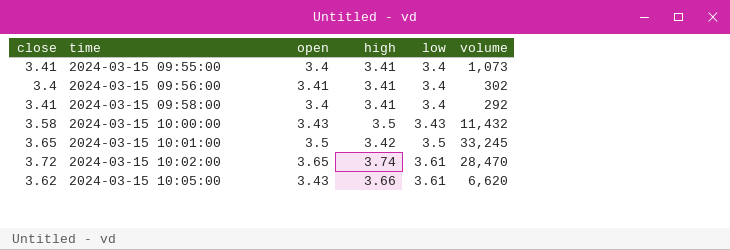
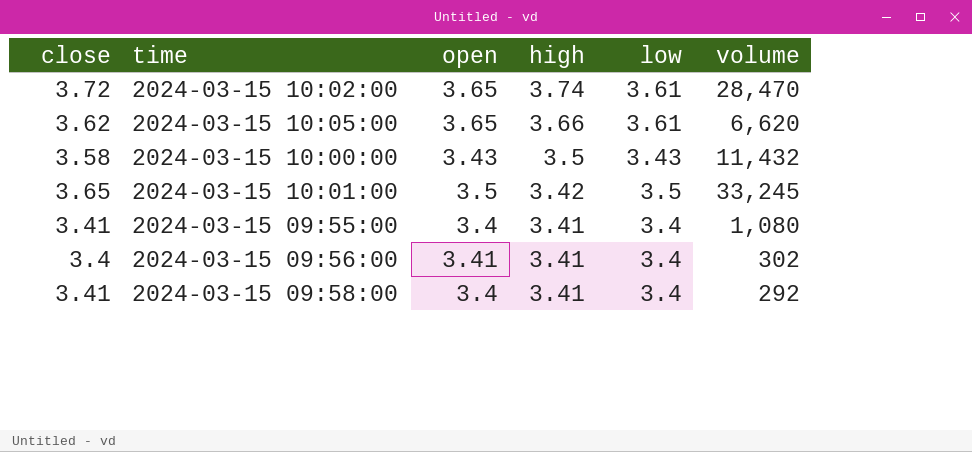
row order: time ascending -> high descending
2024-03-15 10:05:00 | open: 3.43 -> 3.65
2024-03-15 09:55:00 | volume: 1,073 -> 1,080

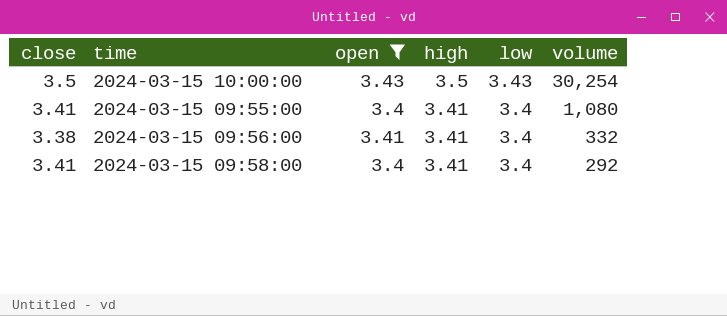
filter: none -> open <= 3.43
2024-03-15 10:00:00 | close: 3.58 -> 3.5
2024-03-15 10:00:00 | volume: 11,432 -> 30,254
2024-03-15 09:56:00 | close: 3.4 -> 3.38
2024-03-15 09:56:00 | volume: 302 -> 332

